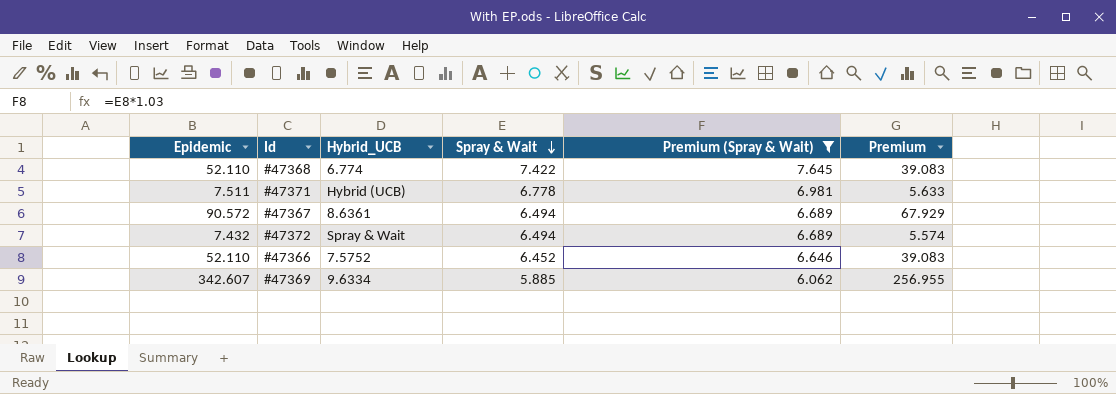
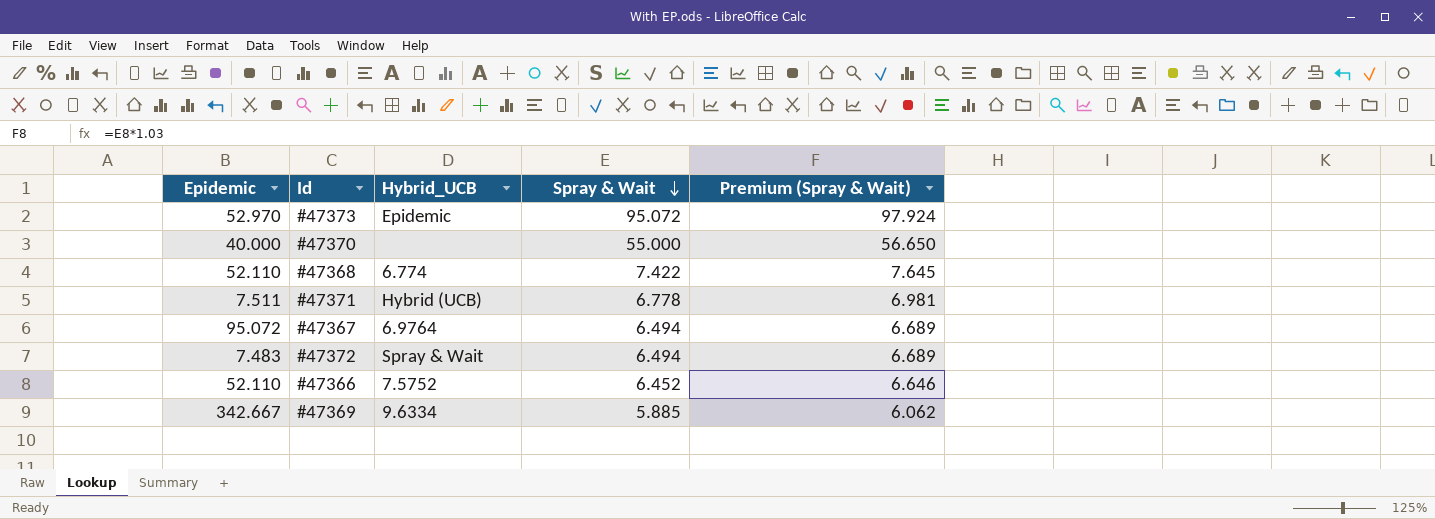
filter: Premium (Spray & Wait) <= 7.645 -> none
column Premium | formula: [Epidemic] * 0.75 -> none
#47367 | Epidemic: 90.572 -> 95.072
#47367 | Hybrid_UCB: 8.6361 -> 6.9764
#47372 | Epidemic: 7.432 -> 7.483
#47369 | Epidemic: 342.607 -> 342.667

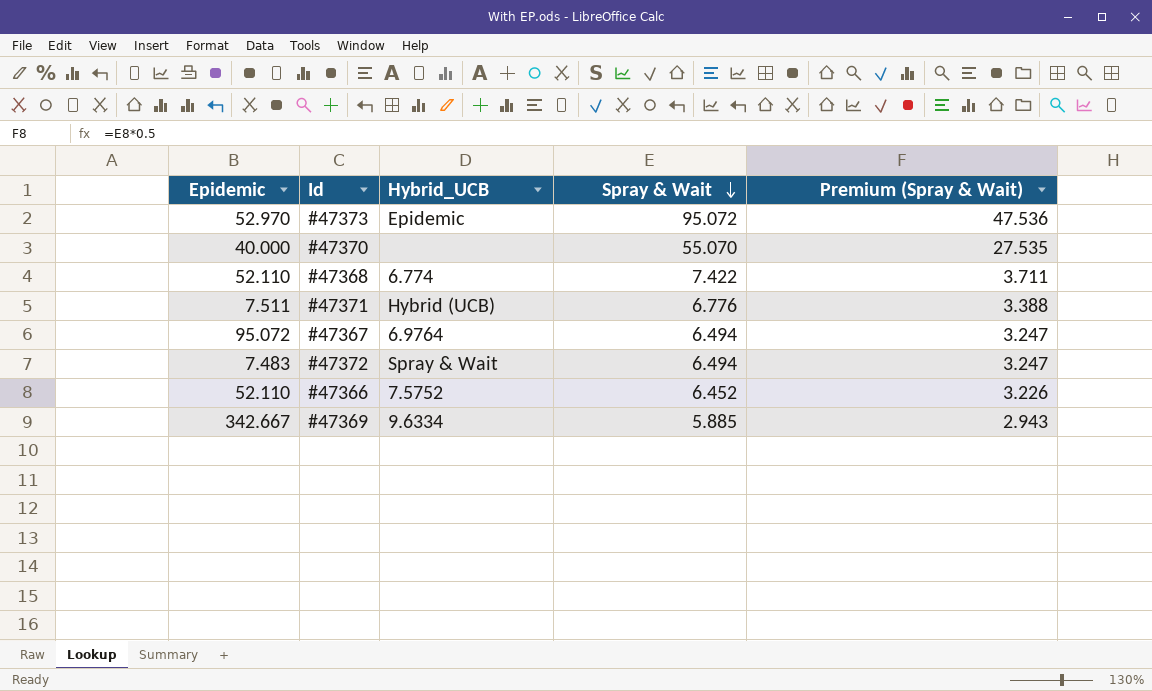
column Premium (Spray & Wait) | formula: [Spray & Wait] * 1.03 -> [Spray & Wait] * 0.5
#47370 | Spray & Wait: 55.000 -> 55.070
#47371 | Spray & Wait: 6.778 -> 6.776

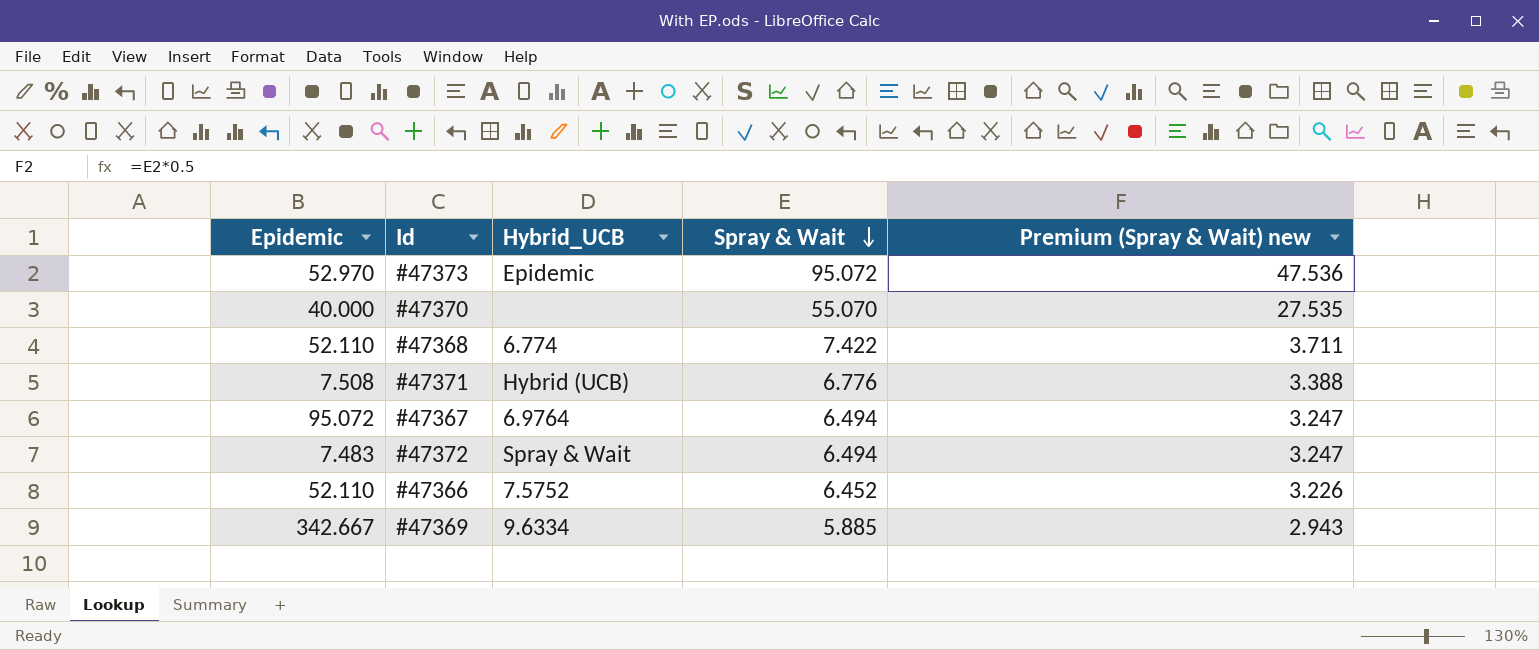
column name: Premium (Spray & Wait) -> Premium (Spray & Wait) new
#47371 | Epidemic: 7.511 -> 7.508

